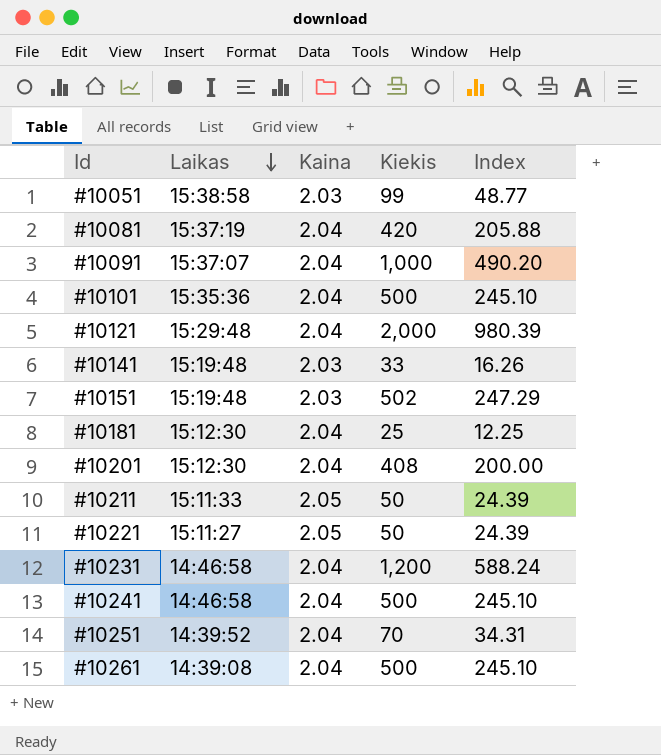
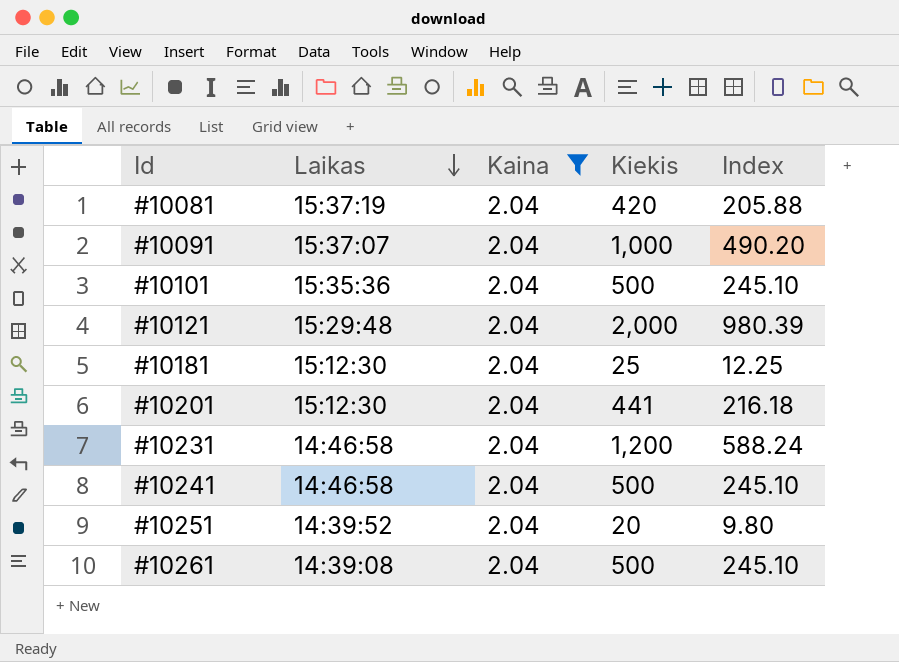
filter: none -> Kaina = 2.04
#10201 | Kiekis: 408 -> 441
#10201 | Index: 200.00 -> 216.18
#10251 | Kiekis: 70 -> 20
#10251 | Index: 34.31 -> 9.80

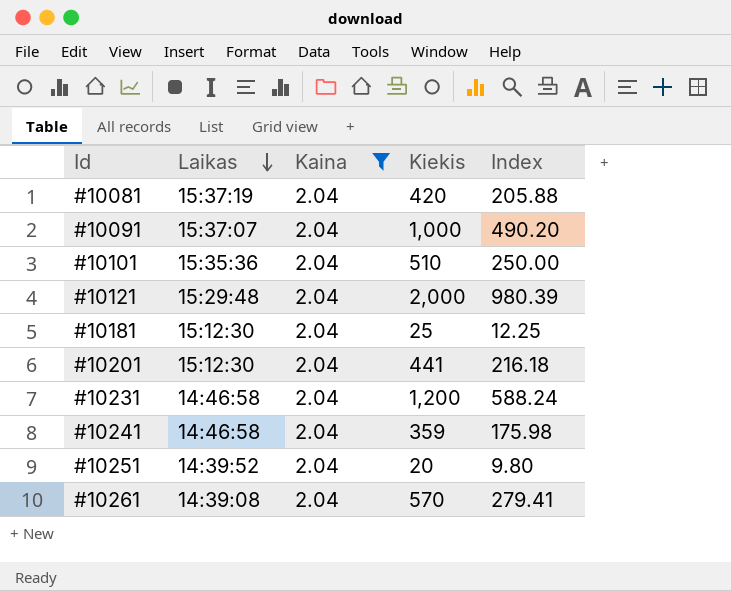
#10101 | Kiekis: 500 -> 510
#10101 | Index: 245.10 -> 250.00
#10241 | Kiekis: 500 -> 359
#10241 | Index: 245.10 -> 175.98
#10261 | Kiekis: 500 -> 570
#10261 | Index: 245.10 -> 279.41

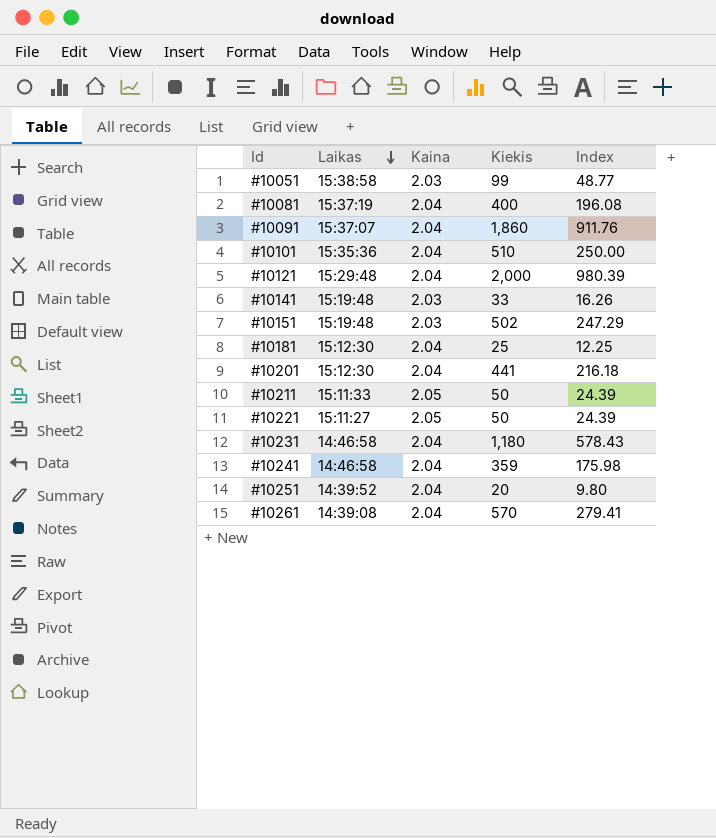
filter: Kaina = 2.04 -> none
#10081 | Kiekis: 420 -> 400
#10081 | Index: 205.88 -> 196.08
#10091 | Kiekis: 1,000 -> 1,860
#10091 | Index: 490.20 -> 911.76
#10231 | Kiekis: 1,200 -> 1,180
#10231 | Index: 588.24 -> 578.43

